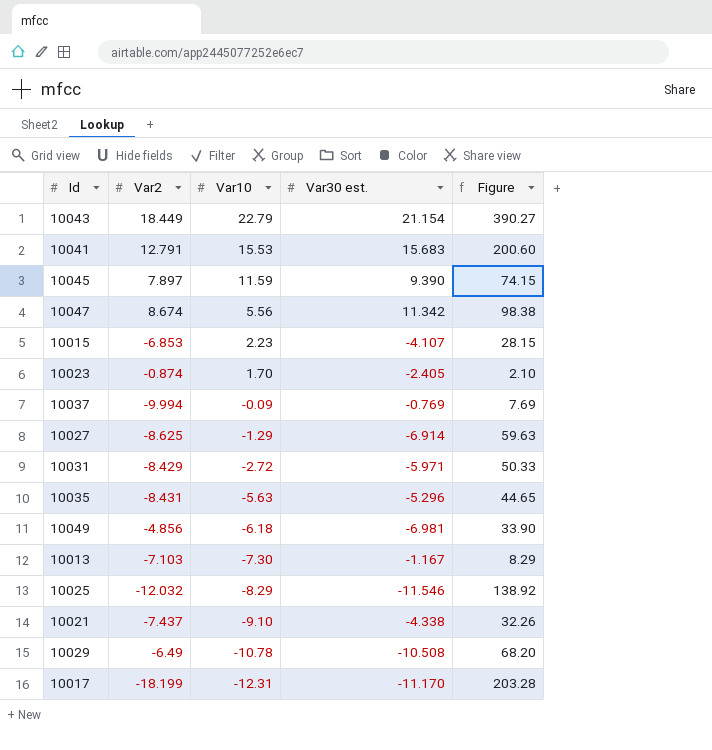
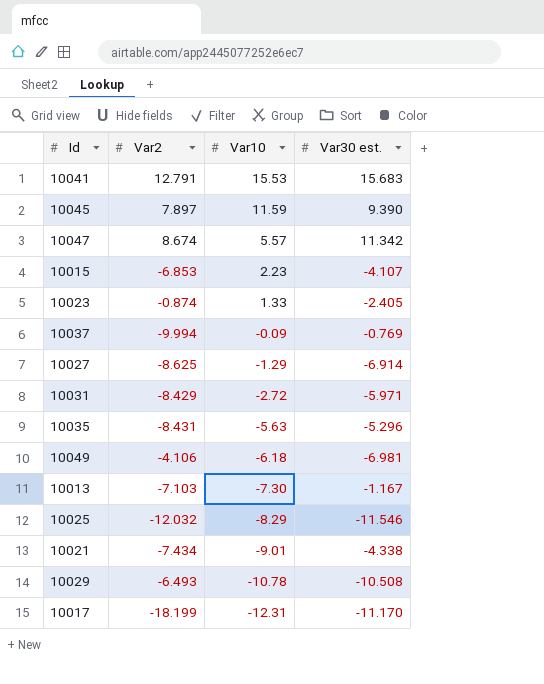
column Figure | formula: [Var2] * [Var30 est.] -> none
row 10043: 18.449 | 22.79 | 21.154 | 390.27 -> none
10047 | Var10: 5.56 -> 5.57
10023 | Var10: 1.70 -> 1.33
10049 | Var2: -4.856 -> -4.106
10021 | Var2: -7.437 -> -7.434
10021 | Var10: -9.10 -> -9.01
10029 | Var2: -6.49 -> -6.493

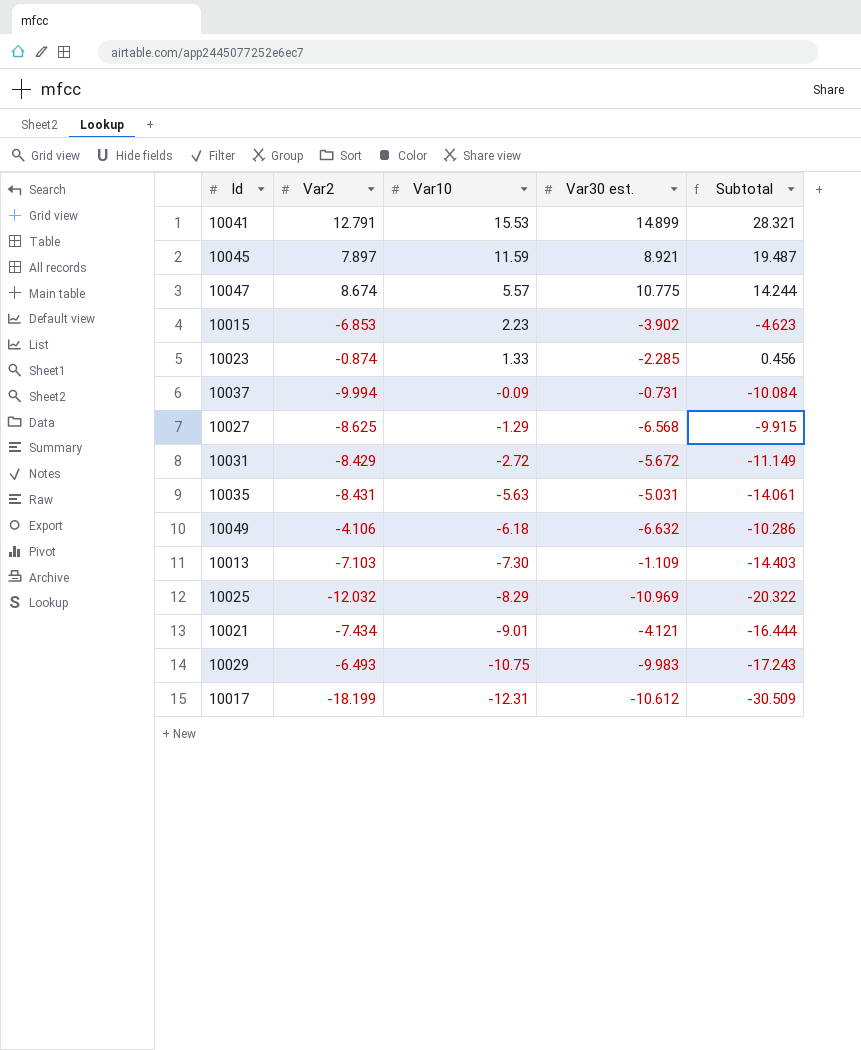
column Subtotal | formula: none -> [Var2] + [Var10]
10041 | Var30 est.: 15.683 -> 14.899
10045 | Var30 est.: 9.390 -> 8.921
10047 | Var30 est.: 11.342 -> 10.775
10015 | Var30 est.: -4.107 -> -3.902
10023 | Var30 est.: -2.405 -> -2.285
10037 | Var30 est.: -0.769 -> -0.731
10027 | Var30 est.: -6.914 -> -6.568
10031 | Var30 est.: -5.971 -> -5.672
10035 | Var30 est.: -5.296 -> -5.031
10049 | Var30 est.: -6.981 -> -6.632
10013 | Var30 est.: -1.167 -> -1.109
10025 | Var30 est.: -11.546 -> -10.969
10021 | Var30 est.: -4.338 -> -4.121
10029 | Var10: -10.78 -> -10.75
10029 | Var30 est.: -10.508 -> -9.983
10017 | Var30 est.: -11.170 -> -10.612

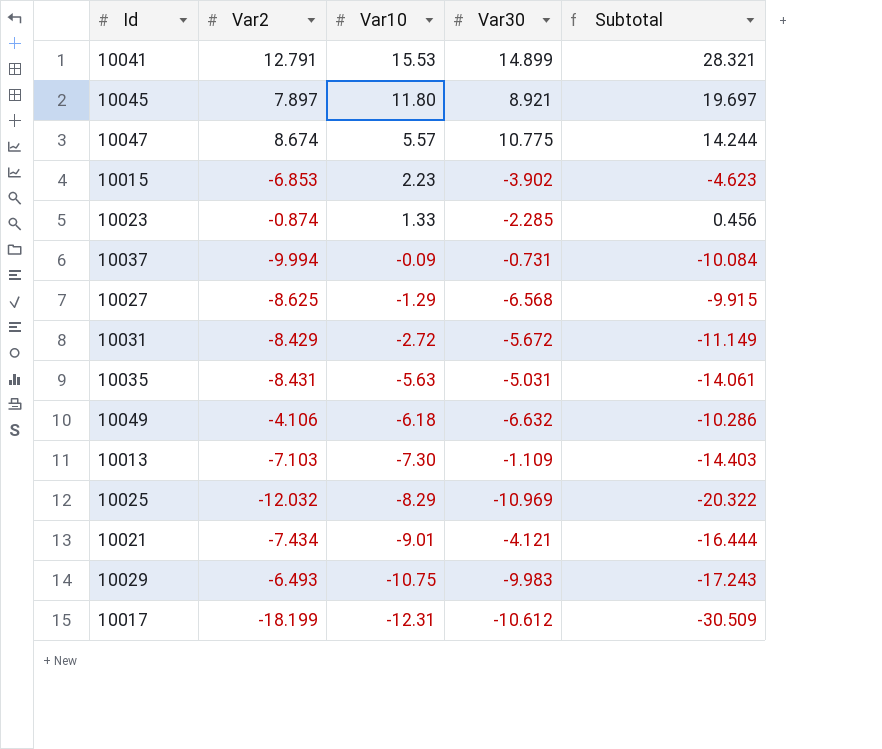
column name: Var30 est. -> Var30
10045 | Var10: 11.59 -> 11.80
10045 | Subtotal: 19.487 -> 19.697

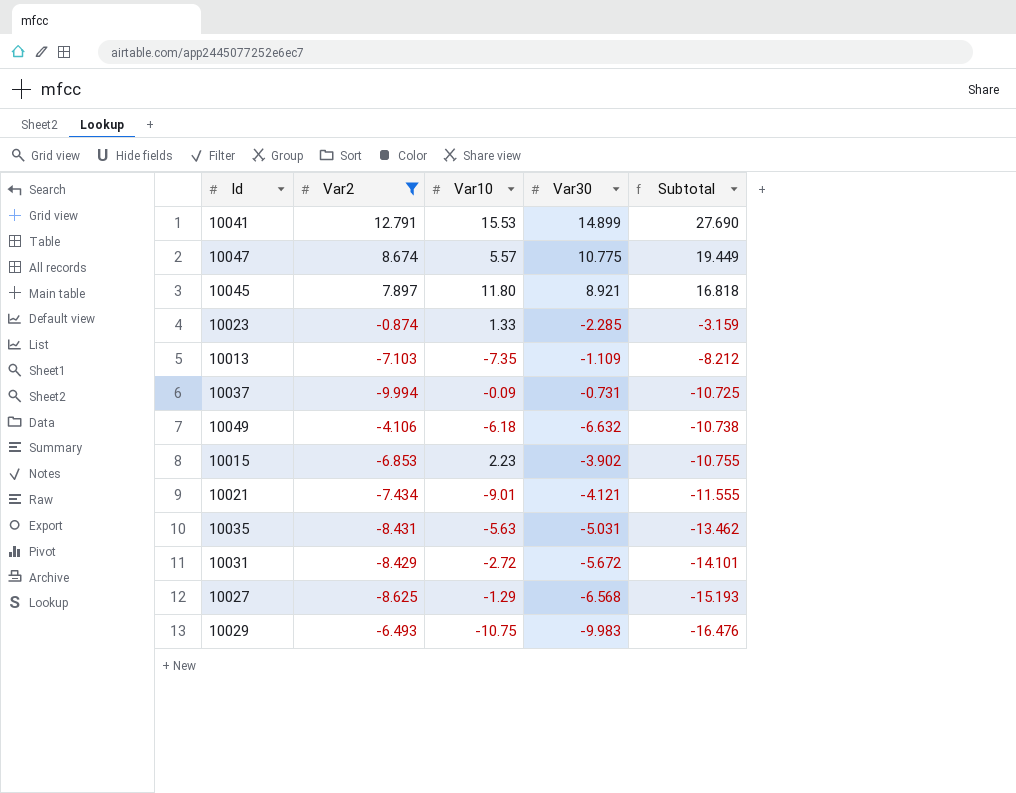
filter: none -> Var2 >= -9.994
row order: Var10 descending -> Subtotal descending
column Subtotal | formula: [Var2] + [Var10] -> [Var2] + [Var30]
10013 | Var10: -7.30 -> -7.35

